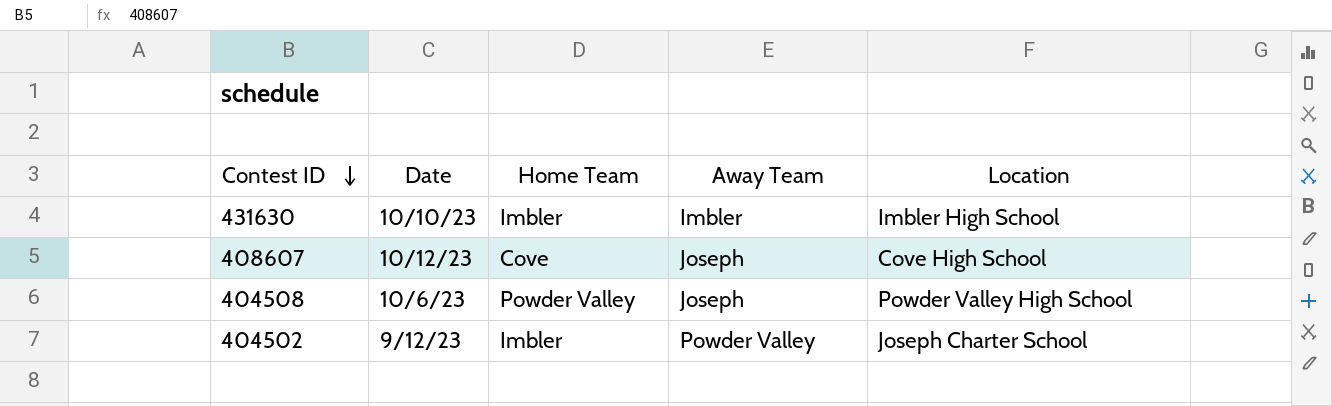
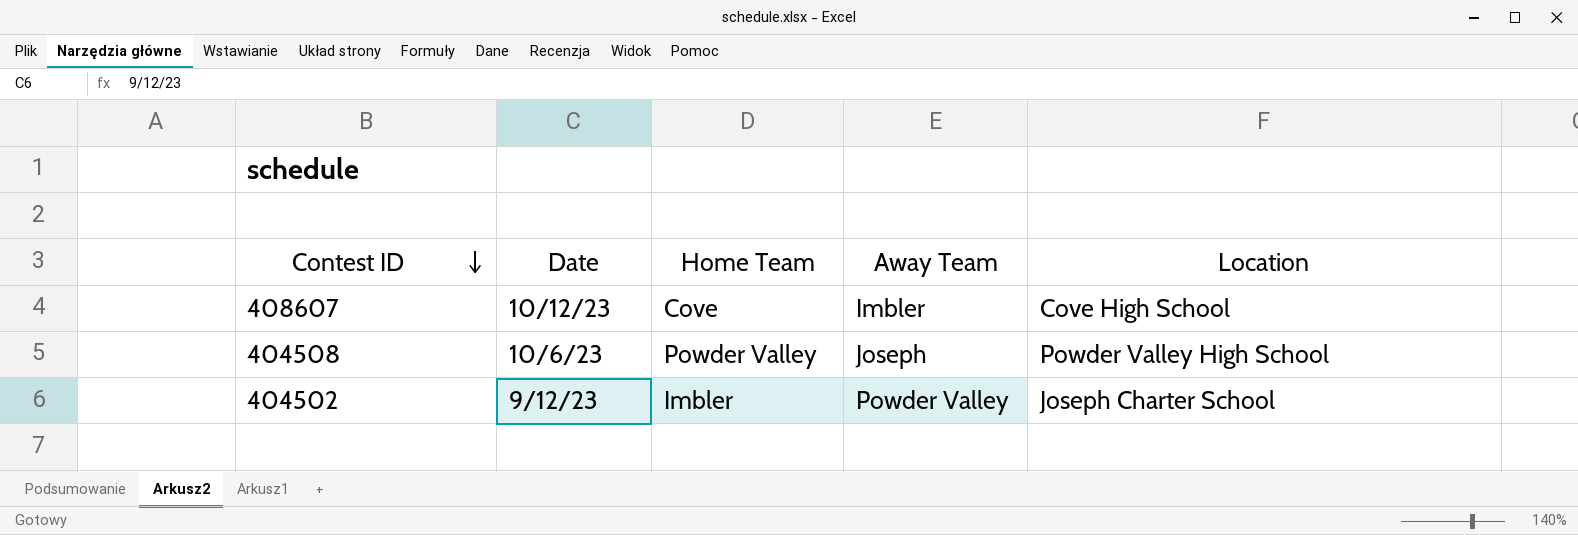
row 431630: 10/10/23 | Imbler | Imbler | Imbler High School -> none
408607 | Away Team: Joseph -> Imbler

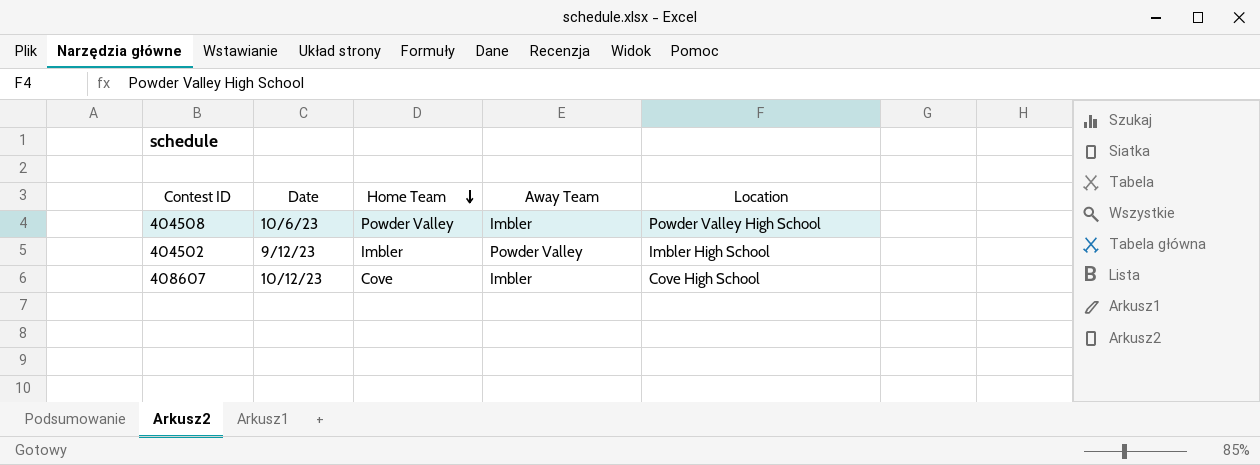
row order: Contest ID descending -> Home Team descending
404508 | Away Team: Joseph -> Imbler
404502 | Location: Joseph Charter School -> Imbler High School

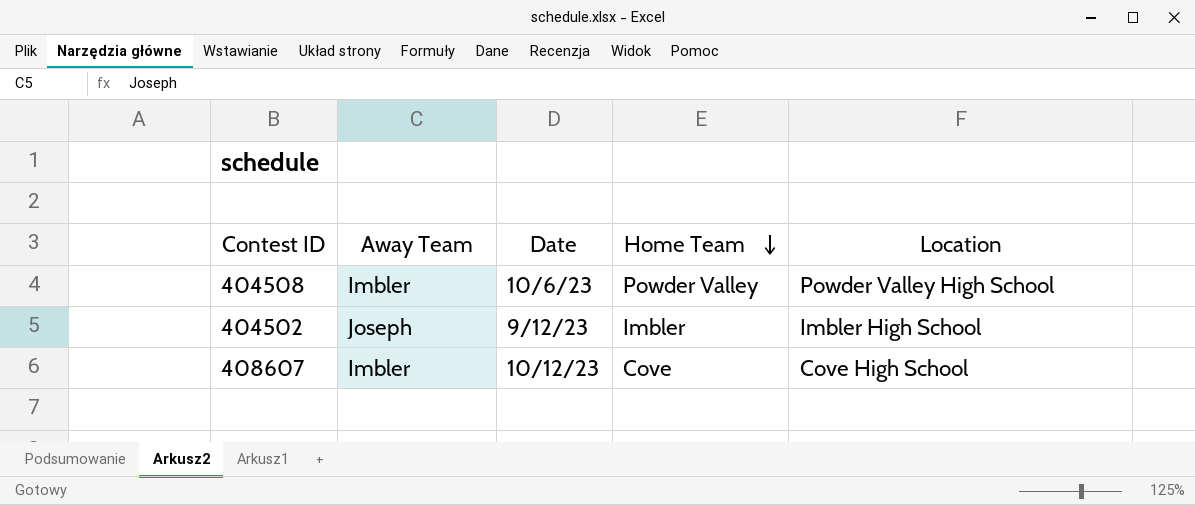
column Away Team | position: 4 -> 2
404502 | Away Team: Powder Valley -> Joseph

